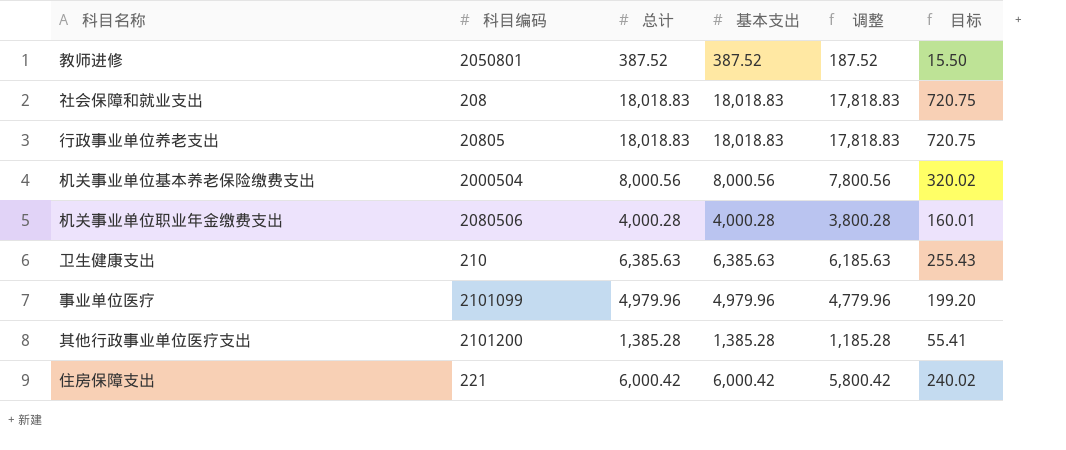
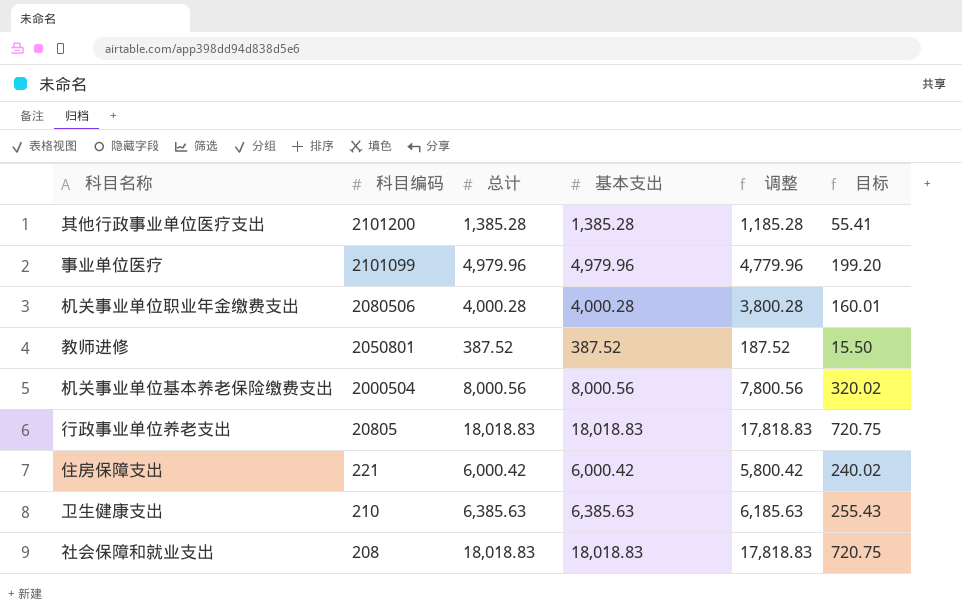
row order: none -> 科目编码 descending

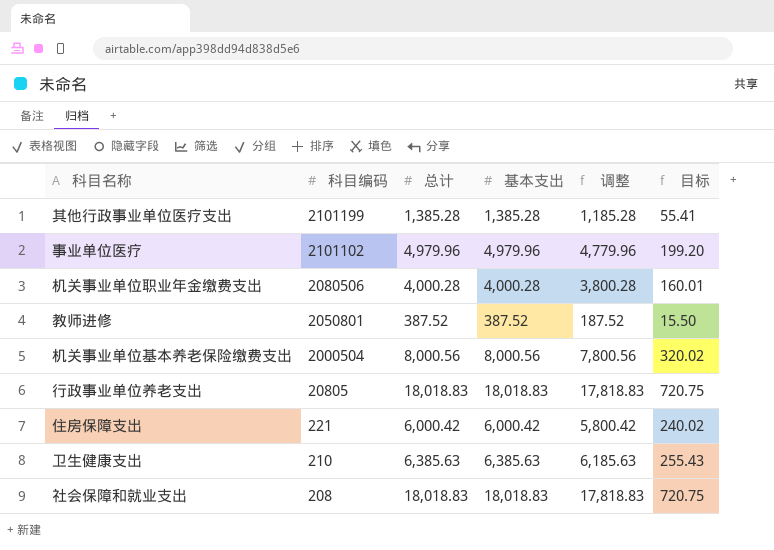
其他行政事业单位医疗支出 | 科目编码: 2101200 -> 2101199
事业单位医疗 | 科目编码: 2101099 -> 2101102

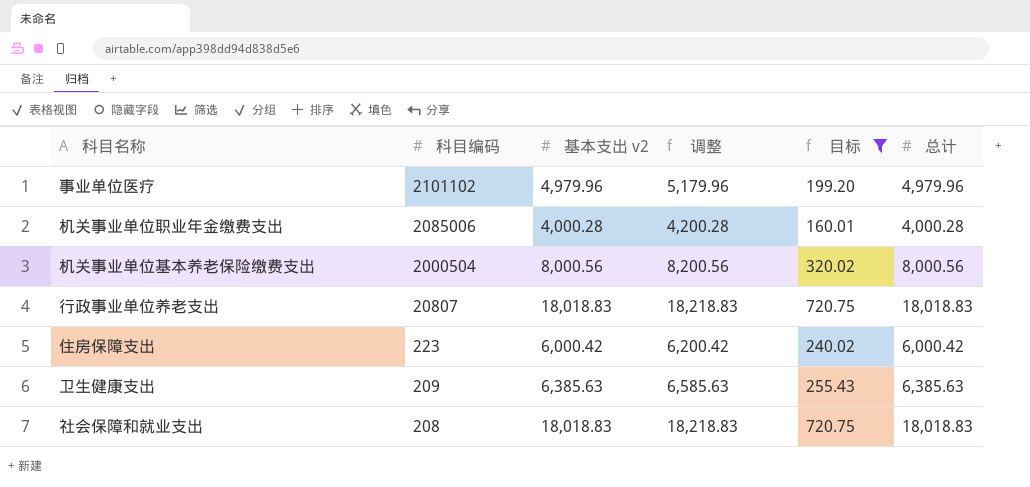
filter: none -> 目标 >= 160.01
column name: 基本支出 -> 基本支出 v2
column 调整 | formula: [总计] - 200 -> [总计] + 200
column 总计 | position: 3 -> 6
机关事业单位职业年金缴费支出 | 科目编码: 2080506 -> 2085006
行政事业单位养老支出 | 科目编码: 20805 -> 20807
住房保障支出 | 科目编码: 221 -> 223
卫生健康支出 | 科目编码: 210 -> 209

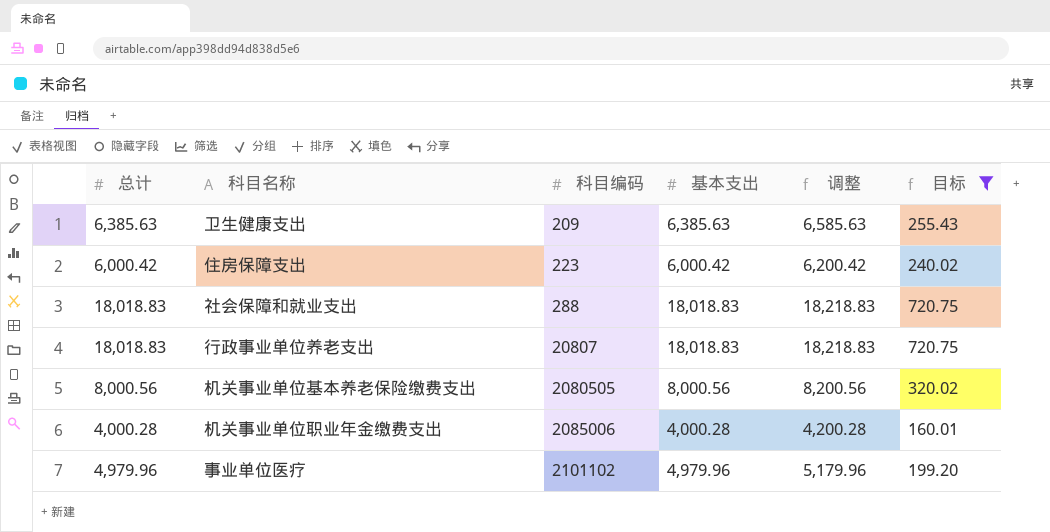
row order: 科目编码 descending -> 科目编码 ascending
column 总计 | position: 6 -> 1
column name: 基本支出 v2 -> 基本支出
社会保障和就业支出 | 科目编码: 208 -> 288
机关事业单位基本养老保险缴费支出 | 科目编码: 2000504 -> 2080505

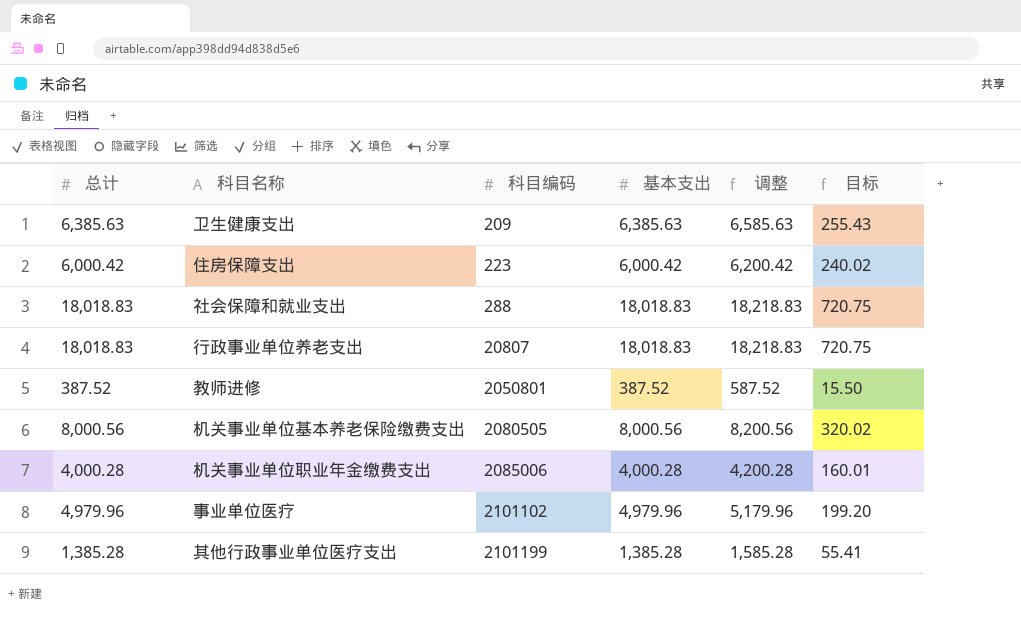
filter: 目标 >= 160.01 -> none

